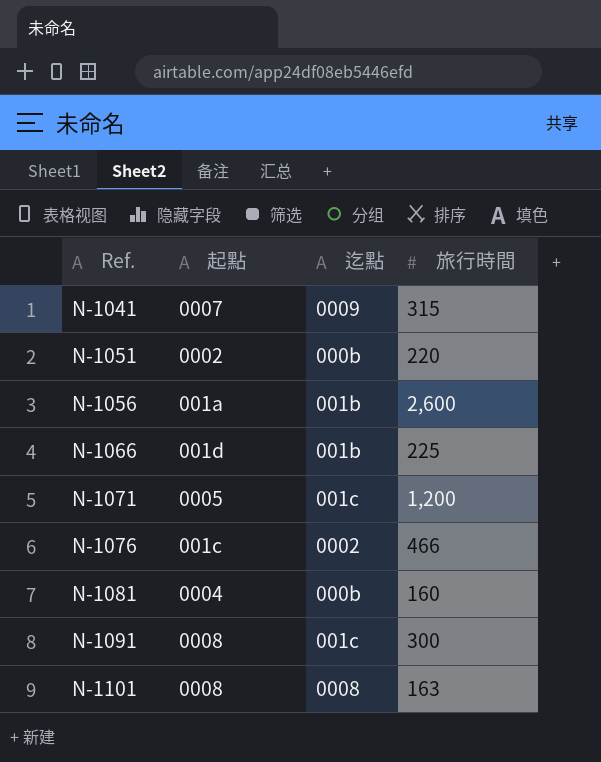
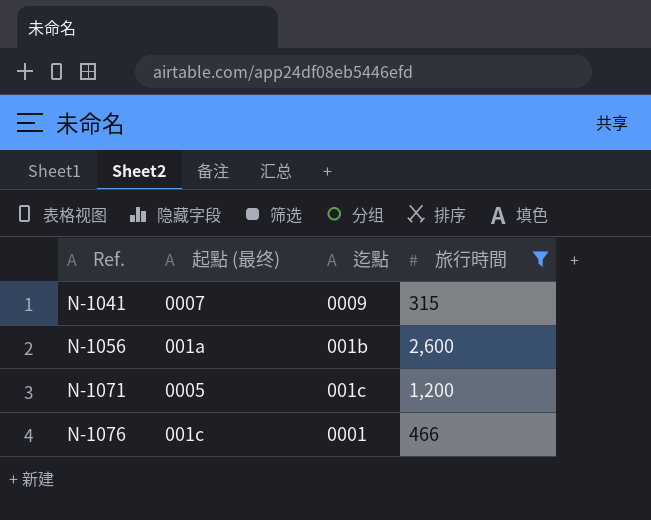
filter: none -> 旅行時間 >= 315
column name: 起點 -> 起點 (最终)
N-1076 | 迄點: 0002 -> 0001

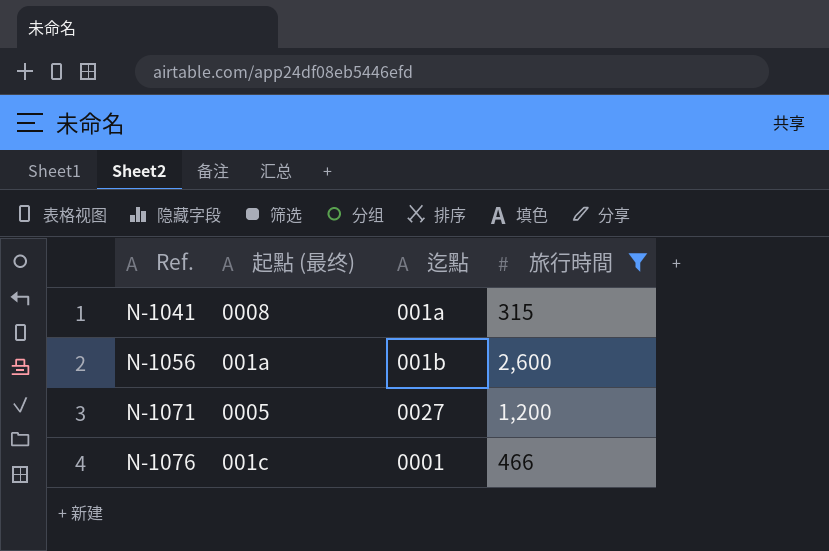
N-1041 | 起點 (最终): 0007 -> 0008
N-1041 | 迄點: 0009 -> 001a
N-1071 | 迄點: 001c -> 0027

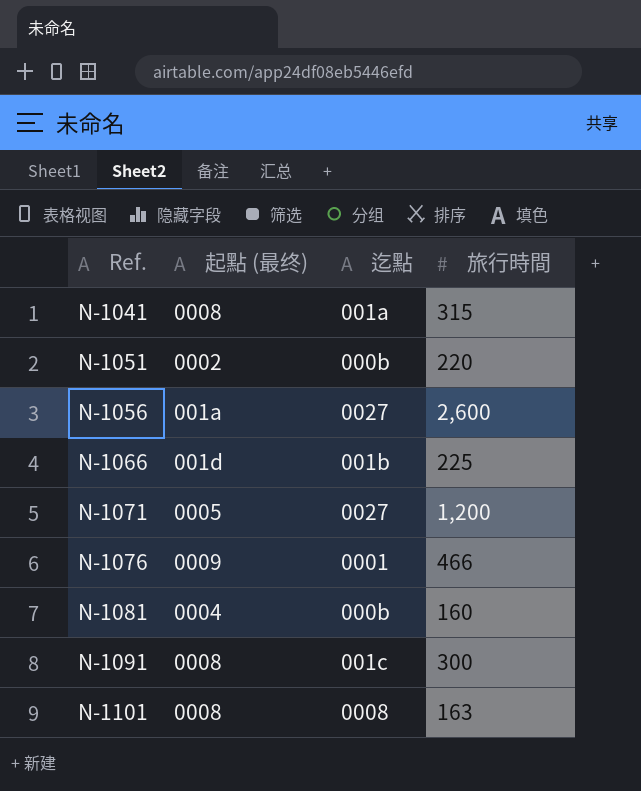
filter: 旅行時間 >= 315 -> none
N-1056 | 迄點: 001b -> 0027
N-1076 | 起點 (最终): 001c -> 0009

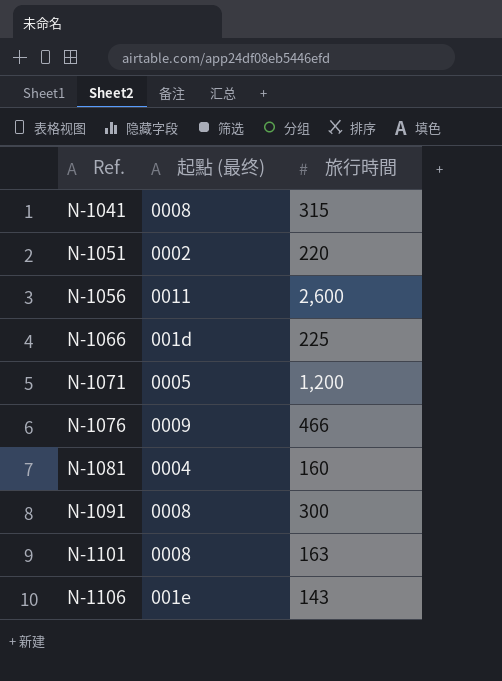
column 迄點 | position: 3 -> none
N-1056 | 起點 (最终): 001a -> 0011
row N-1106: none -> 001e | 143

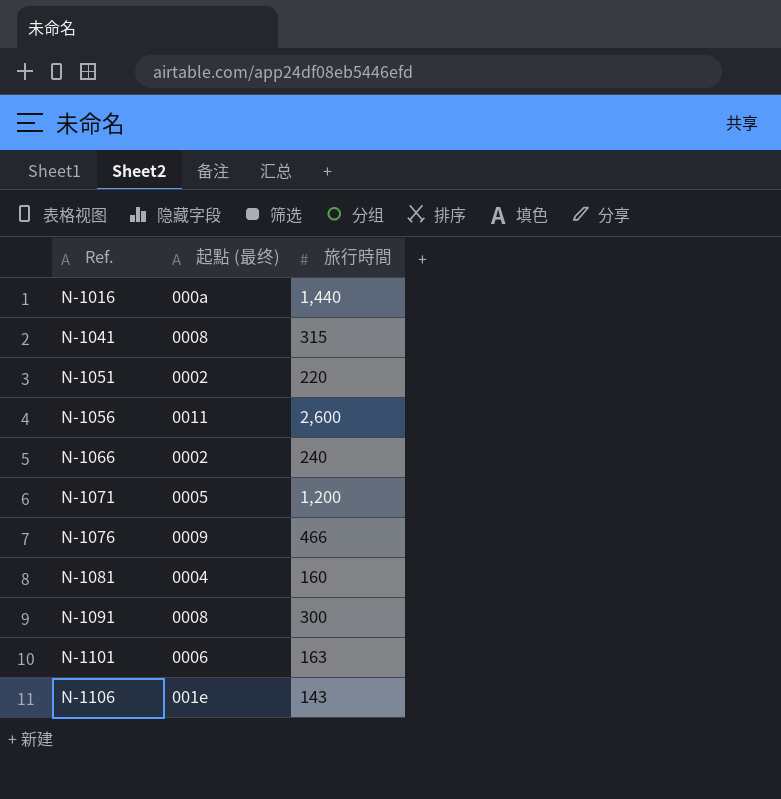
row N-1016: none -> 000a | 1,440
N-1066 | 起點 (最终): 001d -> 0002
N-1066 | 旅行時間: 225 -> 240
N-1101 | 起點 (最终): 0008 -> 0006

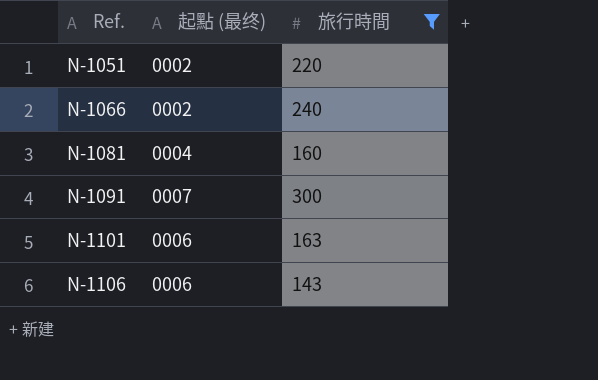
filter: none -> 旅行時間 <= 300
N-1091 | 起點 (最终): 0008 -> 0007
N-1106 | 起點 (最终): 001e -> 0006

